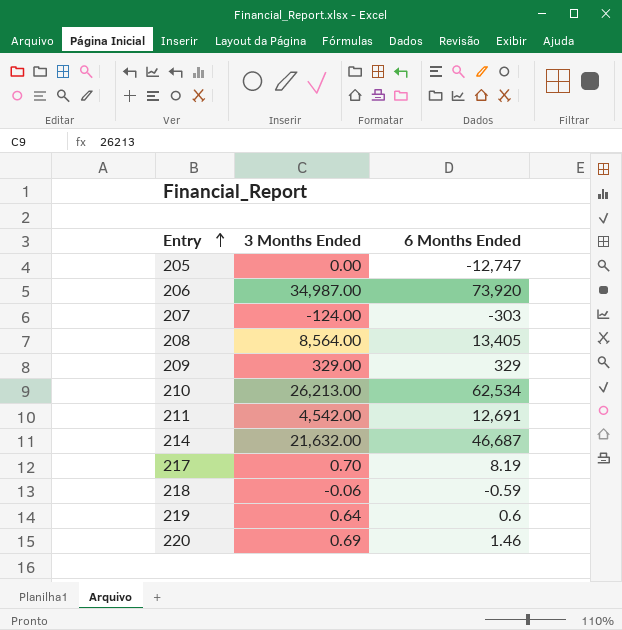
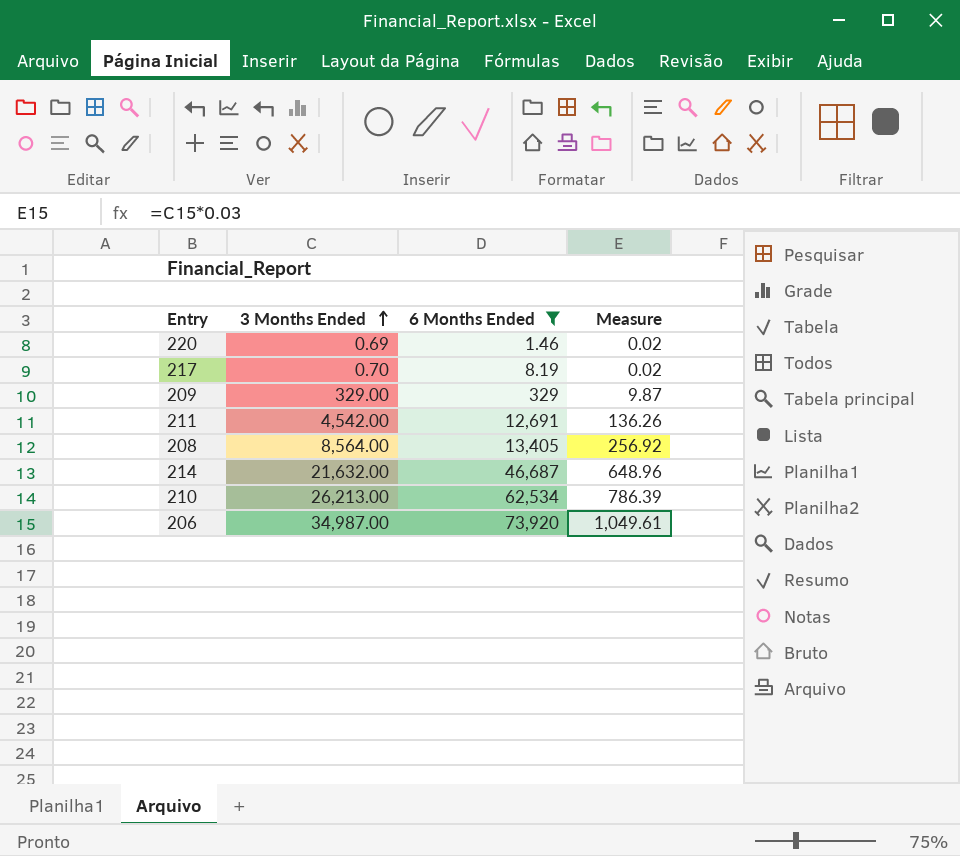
filter: none -> 6 Months Ended >= 1.46
row order: Entry ascending -> 3 Months Ended ascending
column Measure | formula: none -> [3 Months Ended] * 0.03

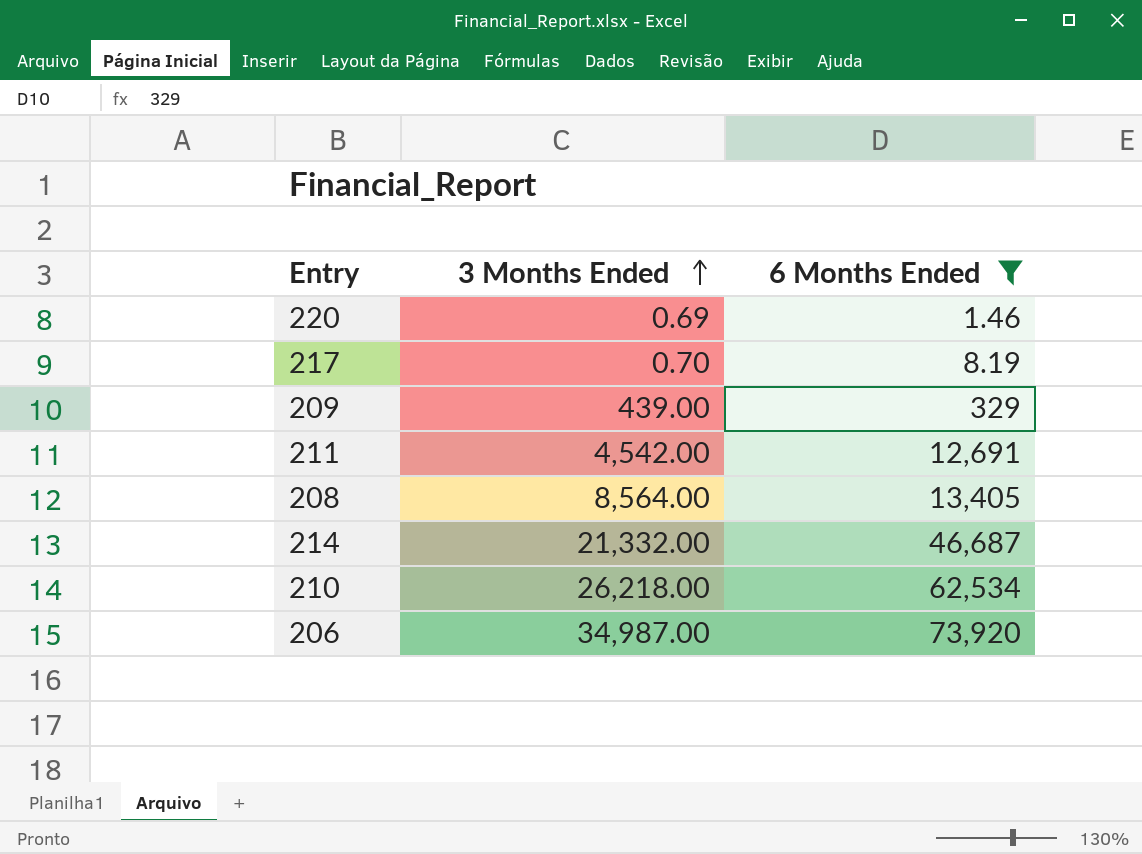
column Measure | formula: [3 Months Ended] * 0.03 -> none
209 | 3 Months Ended: 329.00 -> 439.00
214 | 3 Months Ended: 21,632.00 -> 21,332.00
210 | 3 Months Ended: 26,213.00 -> 26,218.00

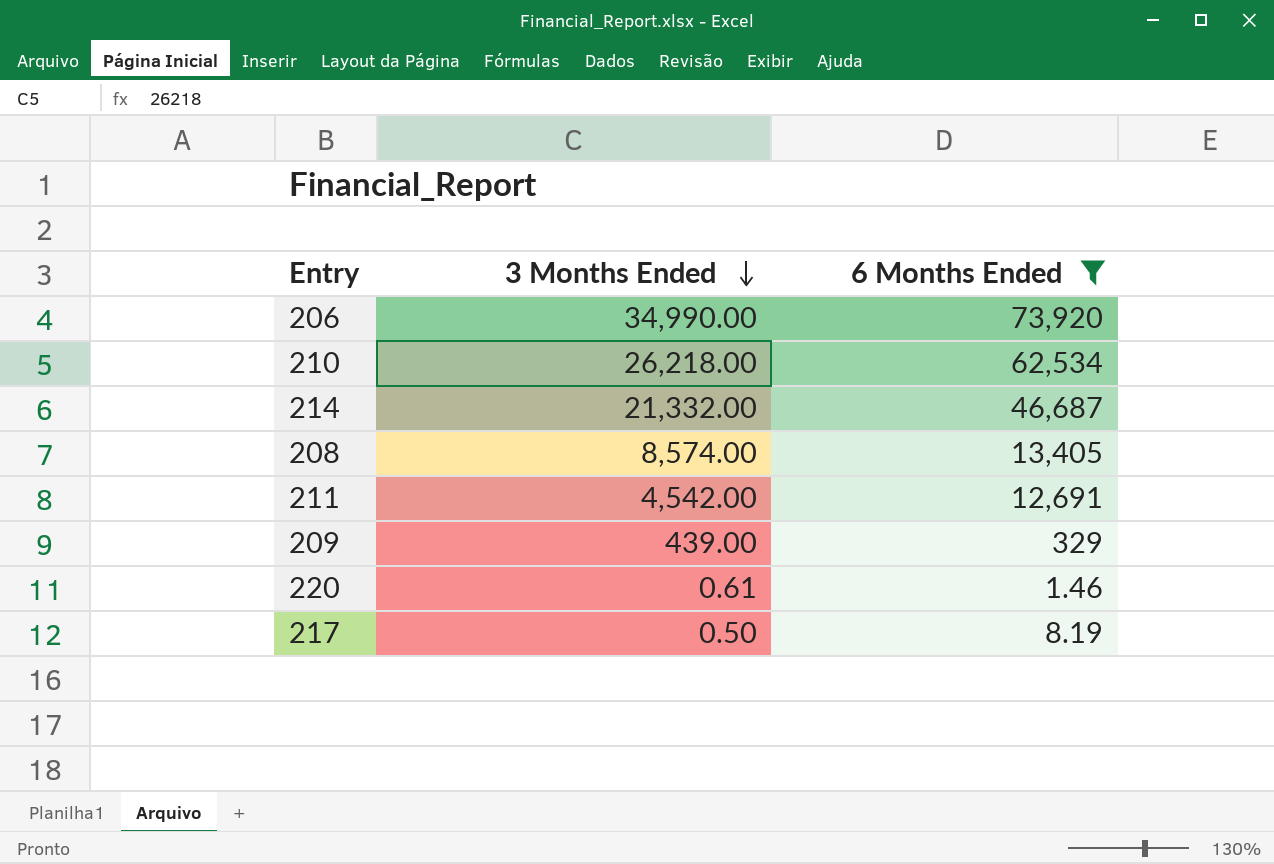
row order: 3 Months Ended ascending -> 3 Months Ended descending
206 | 3 Months Ended: 34,987.00 -> 34,990.00
208 | 3 Months Ended: 8,564.00 -> 8,574.00
220 | 3 Months Ended: 0.69 -> 0.61
217 | 3 Months Ended: 0.70 -> 0.50

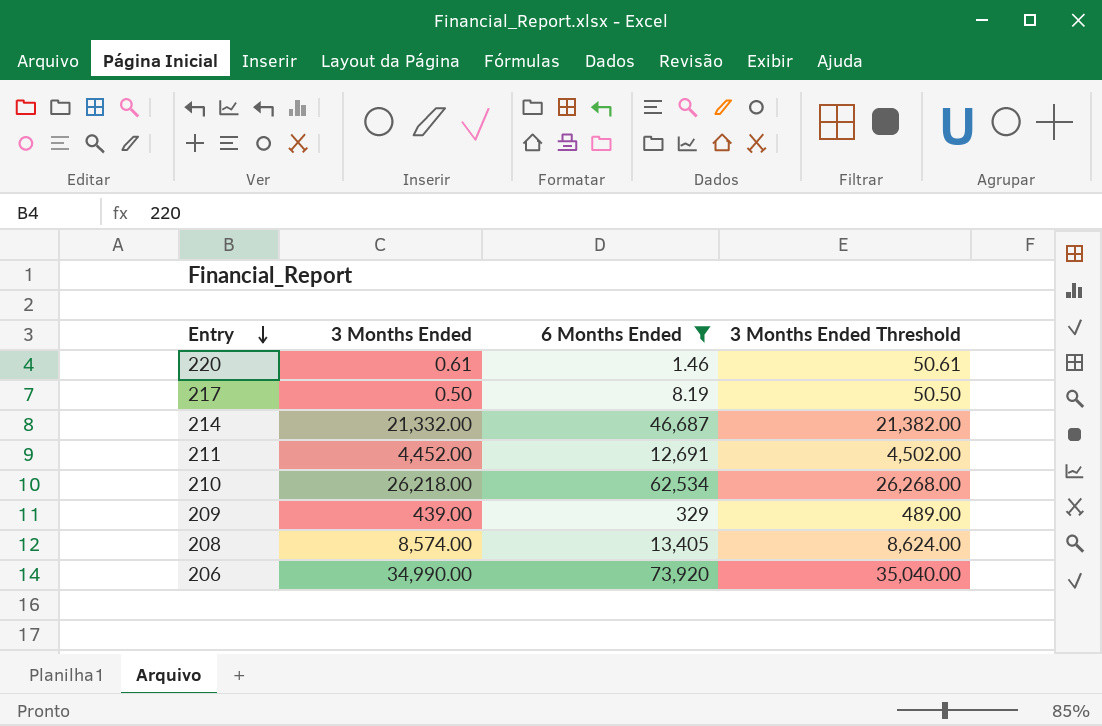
row order: 3 Months Ended descending -> Entry descending
column 3 Months Ended Threshold | formula: none -> [3 Months Ended] + 50
211 | 3 Months Ended: 4,542.00 -> 4,452.00

